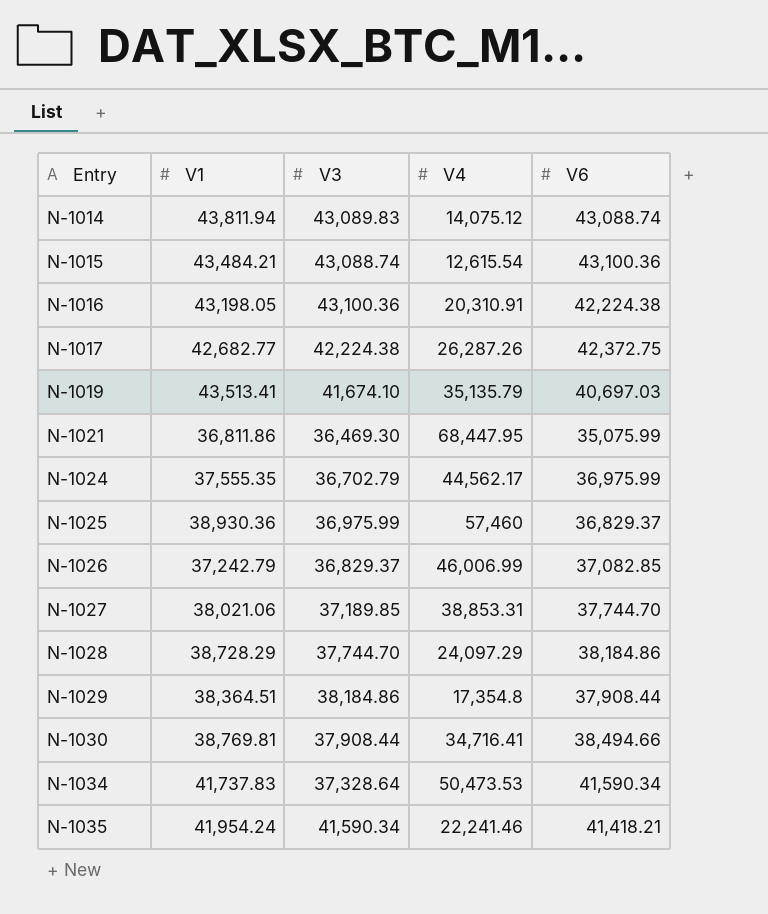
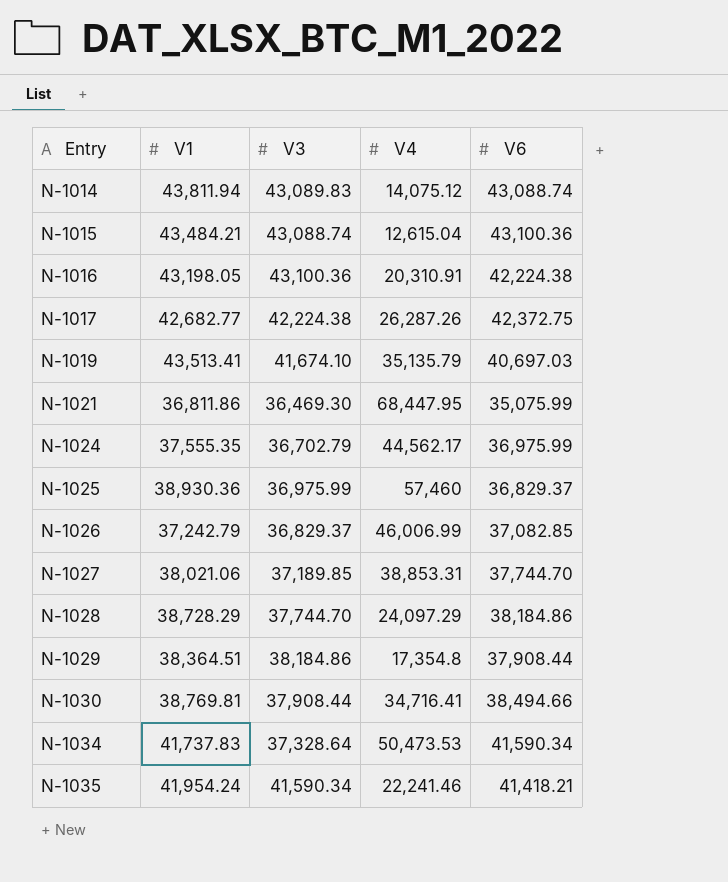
N-1015 | V4: 12,615.54 -> 12,615.04

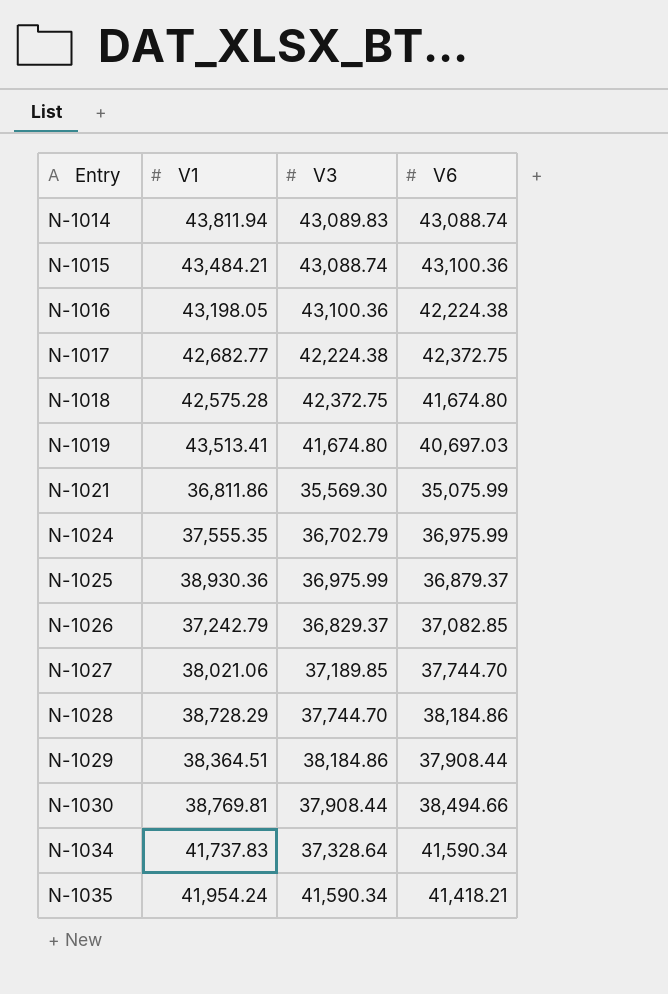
column V4 | position: 4 -> none
row N-1018: none -> 42,575.28 | 42,372.75 | 41,674.80
N-1019 | V3: 41,674.10 -> 41,674.80
N-1021 | V3: 36,469.30 -> 35,569.30
N-1025 | V6: 36,829.37 -> 36,879.37

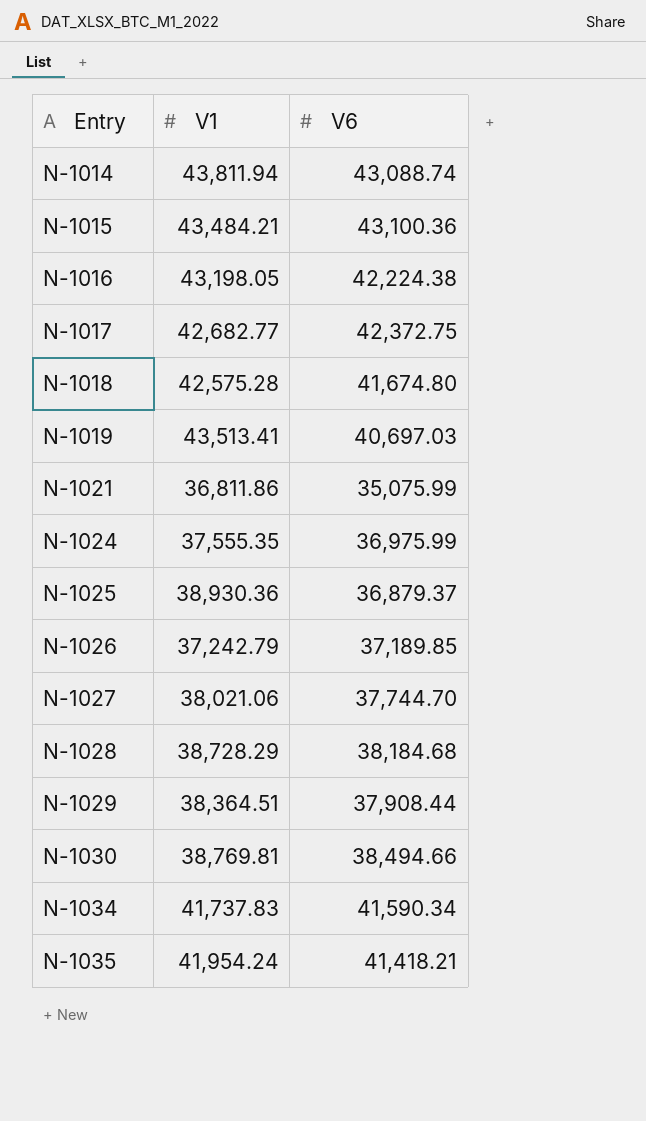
column V3 | position: 3 -> none
N-1026 | V6: 37,082.85 -> 37,189.85
N-1028 | V6: 38,184.86 -> 38,184.68

